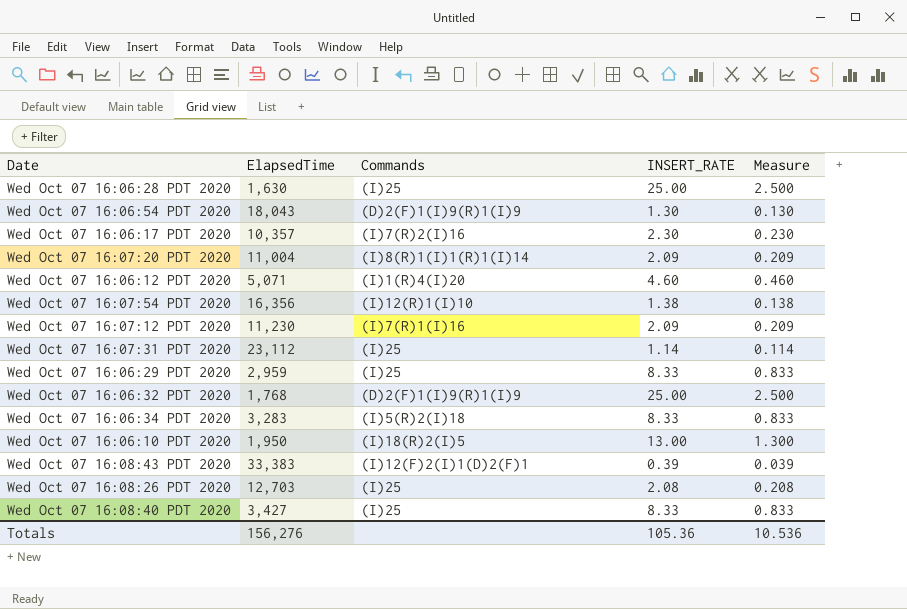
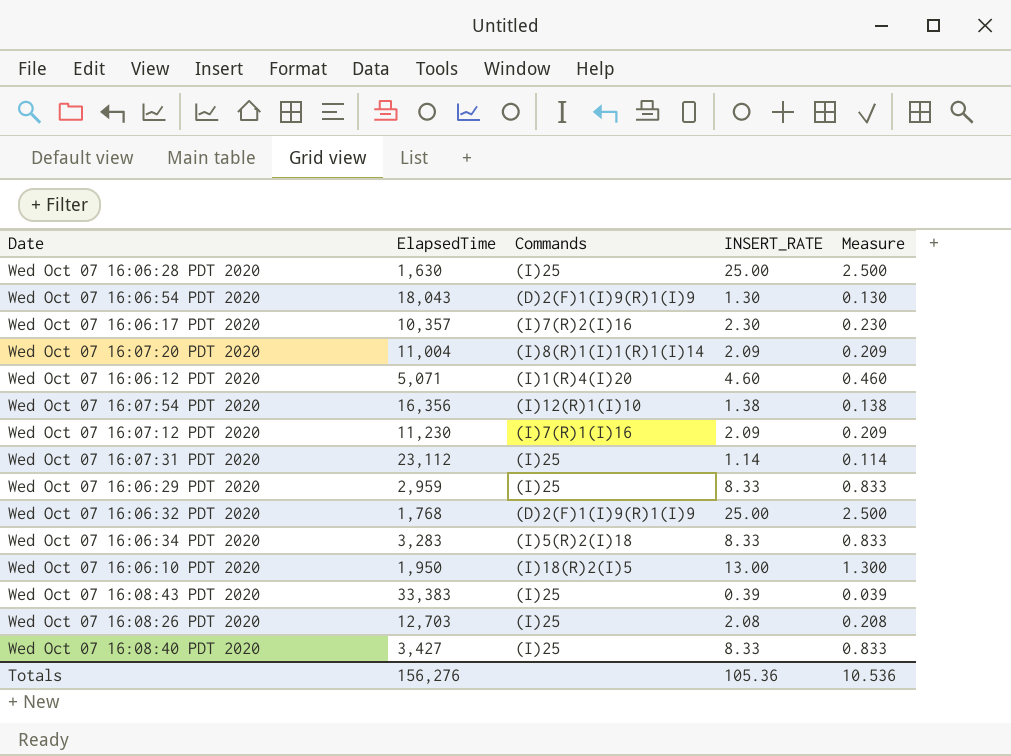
Wed Oct 07 16:08:43 PDT 2020 | Commands: (I)12(F)2(I)1(D)2(F)1 -> (I)25

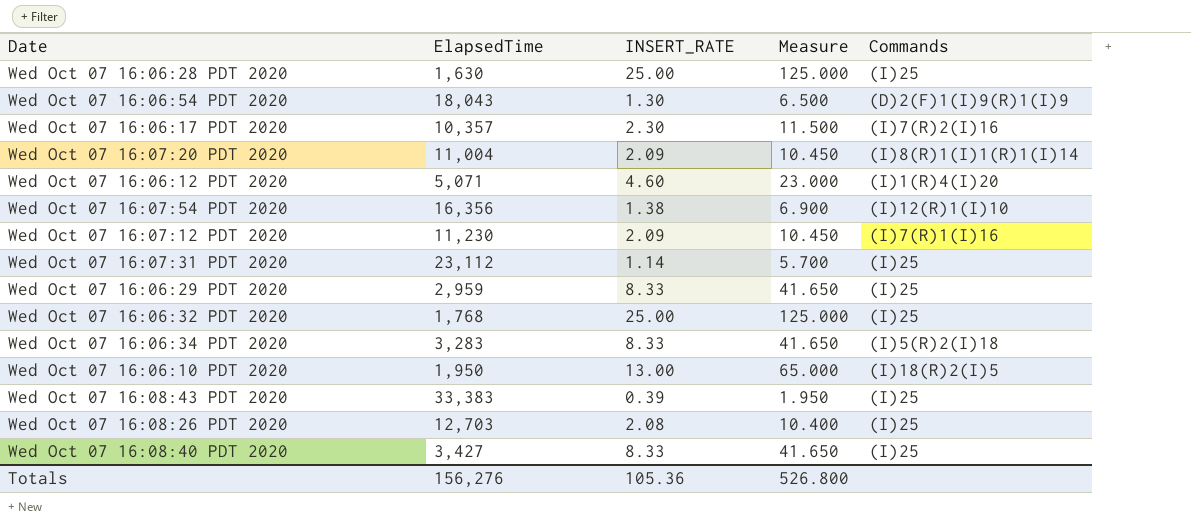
column Measure | formula: [INSERT_RATE] * 0.1 -> [INSERT_RATE] * 5
column Commands | position: 3 -> 5
Wed Oct 07 16:06:32 PDT 2020 | Commands: (D)2(F)1(I)9(R)1(I)9 -> (I)25
Totals | Measure: 10.536 -> 526.800

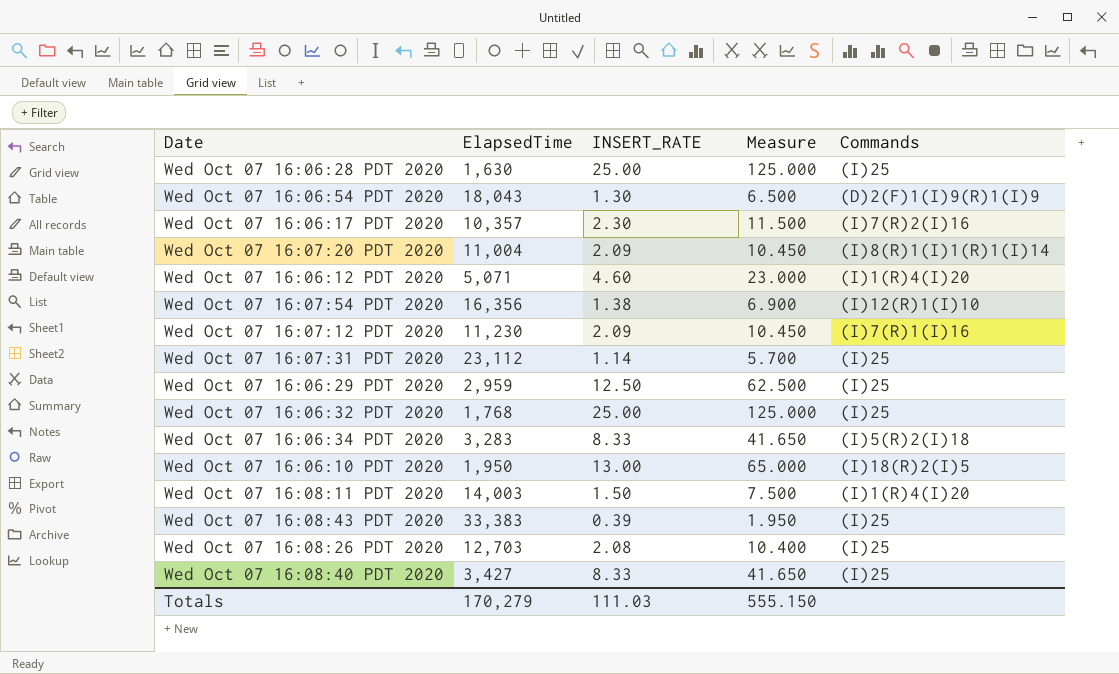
Wed Oct 07 16:06:29 PDT 2020 | INSERT_RATE: 8.33 -> 12.50
Wed Oct 07 16:06:29 PDT 2020 | Measure: 41.650 -> 62.500
row Wed Oct 07 16:08:11 PDT 2020: none -> 14,003 | 1.50 | 7.500 | (I)1(R)4(I)20
Totals | ElapsedTime: 156,276 -> 170,279
Totals | INSERT_RATE: 105.36 -> 111.03
Totals | Measure: 526.800 -> 555.150

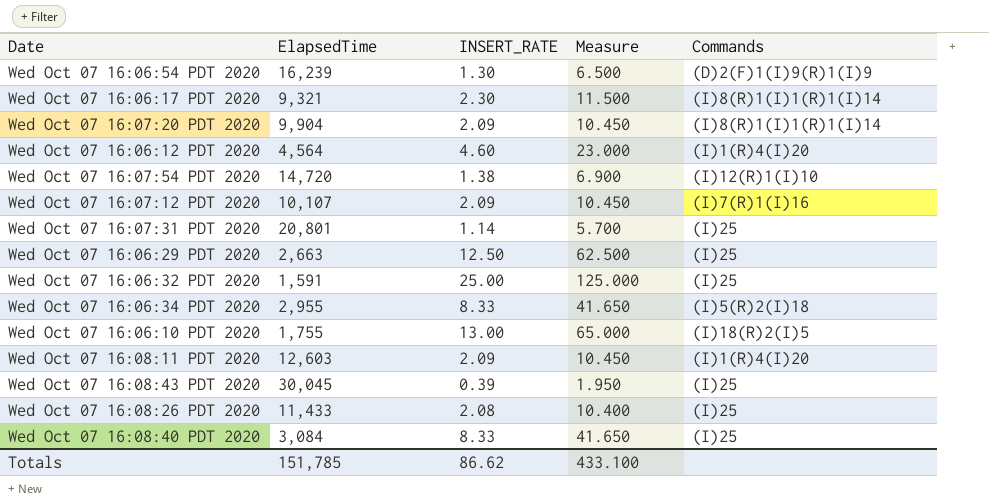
row Wed Oct 07 16:06:28 PDT 2020: 1,630 | 25.00 | 125.000 | (I)25 -> none
Wed Oct 07 16:06:54 PDT 2020 | ElapsedTime: 18,043 -> 16,239
Wed Oct 07 16:06:17 PDT 2020 | ElapsedTime: 10,357 -> 9,321
Wed Oct 07 16:06:17 PDT 2020 | Commands: (I)7(R)2(I)16 -> (I)8(R)1(I)1(R)1(I)14
Wed Oct 07 16:07:20 PDT 2020 | ElapsedTime: 11,004 -> 9,904
Wed Oct 07 16:06:12 PDT 2020 | ElapsedTime: 5,071 -> 4,564
Wed Oct 07 16:07:54 PDT 2020 | ElapsedTime: 16,356 -> 14,720
Wed Oct 07 16:07:12 PDT 2020 | ElapsedTime: 11,230 -> 10,107
Wed Oct 07 16:07:31 PDT 2020 | ElapsedTime: 23,112 -> 20,801
Wed Oct 07 16:06:29 PDT 2020 | ElapsedTime: 2,959 -> 2,663
Wed Oct 07 16:06:32 PDT 2020 | ElapsedTime: 1,768 -> 1,591
Wed Oct 07 16:06:34 PDT 2020 | ElapsedTime: 3,283 -> 2,955
Wed Oct 07 16:06:10 PDT 2020 | ElapsedTime: 1,950 -> 1,755
Wed Oct 07 16:08:11 PDT 2020 | ElapsedTime: 14,003 -> 12,603
Wed Oct 07 16:08:11 PDT 2020 | INSERT_RATE: 1.50 -> 2.09
Wed Oct 07 16:08:11 PDT 2020 | Measure: 7.500 -> 10.450
Wed Oct 07 16:08:43 PDT 2020 | ElapsedTime: 33,383 -> 30,045
Wed Oct 07 16:08:26 PDT 2020 | ElapsedTime: 12,703 -> 11,433
Wed Oct 07 16:08:40 PDT 2020 | ElapsedTime: 3,427 -> 3,084
Totals | ElapsedTime: 170,279 -> 151,785
Totals | INSERT_RATE: 111.03 -> 86.62
Totals | Measure: 555.150 -> 433.100

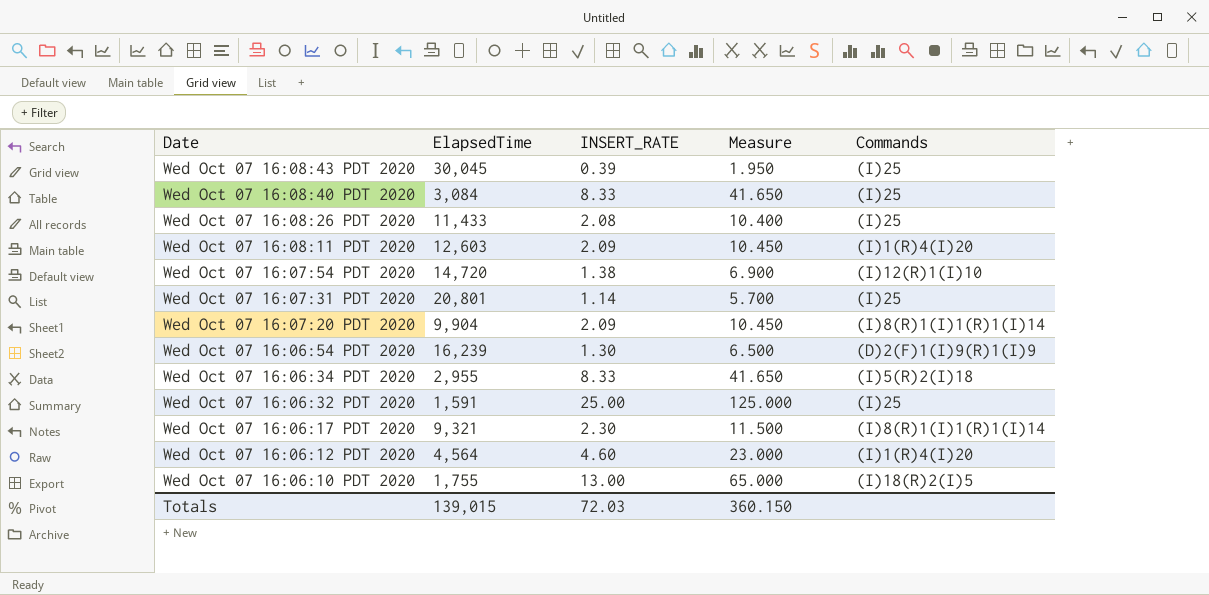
row order: none -> Date descending
row Wed Oct 07 16:07:12 PDT 2020: 10,107 | 2.09 | 10.450 | (I)7(R)1(I)16 -> none
row Wed Oct 07 16:06:29 PDT 2020: 2,663 | 12.50 | 62.500 | (I)25 -> none
Totals | ElapsedTime: 151,785 -> 139,015
Totals | INSERT_RATE: 86.62 -> 72.03
Totals | Measure: 433.100 -> 360.150

